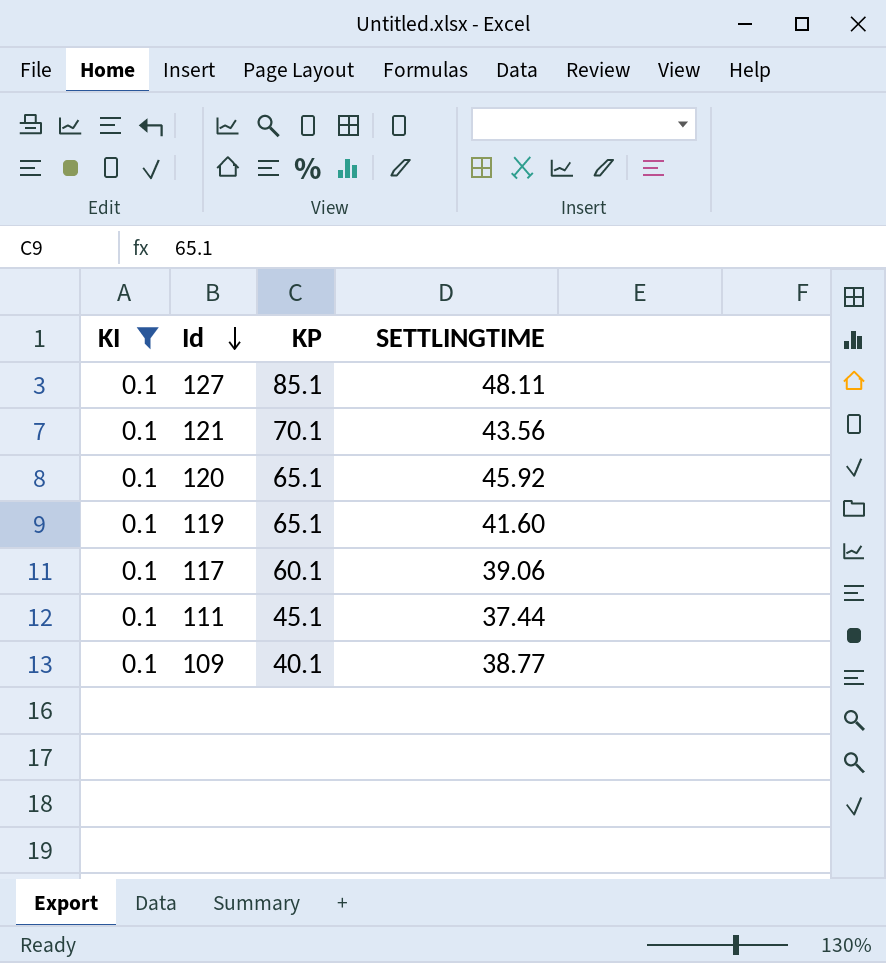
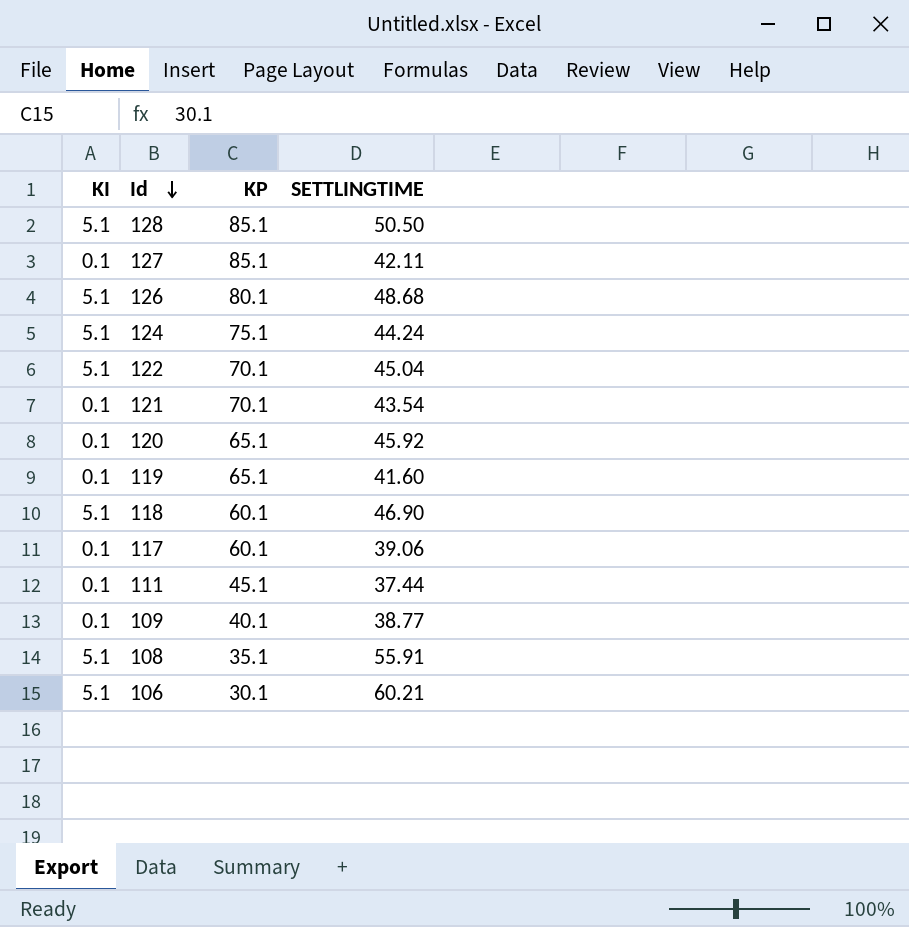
filter: KI = 0.1 -> none
127 | SETTLINGTIME: 48.11 -> 42.11
121 | SETTLINGTIME: 43.56 -> 43.54

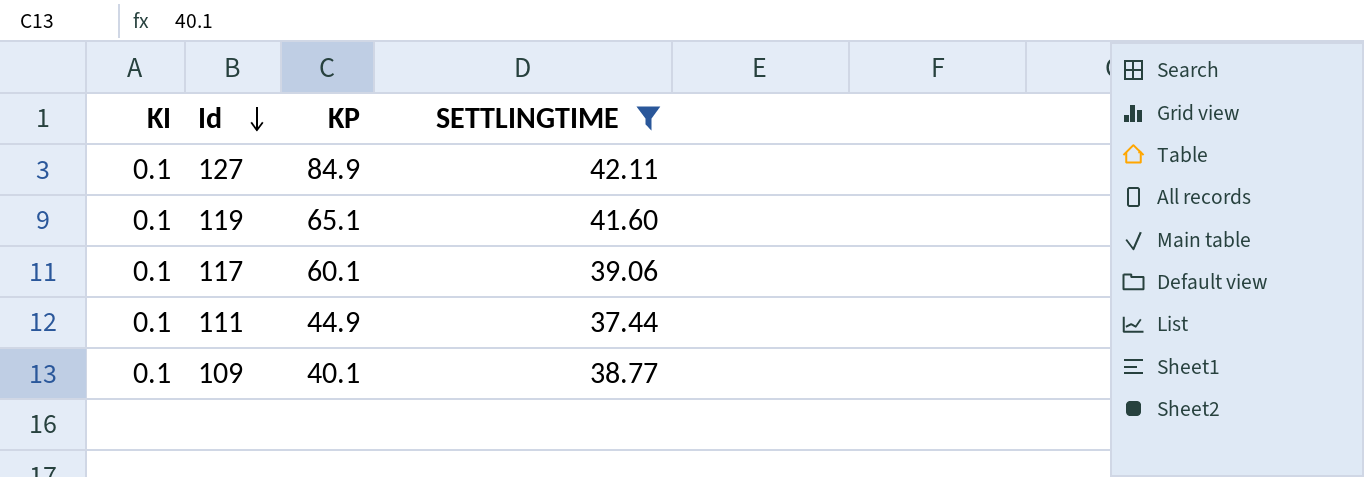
filter: none -> SETTLINGTIME <= 42.11
127 | KP: 85.1 -> 84.9
111 | KP: 45.1 -> 44.9

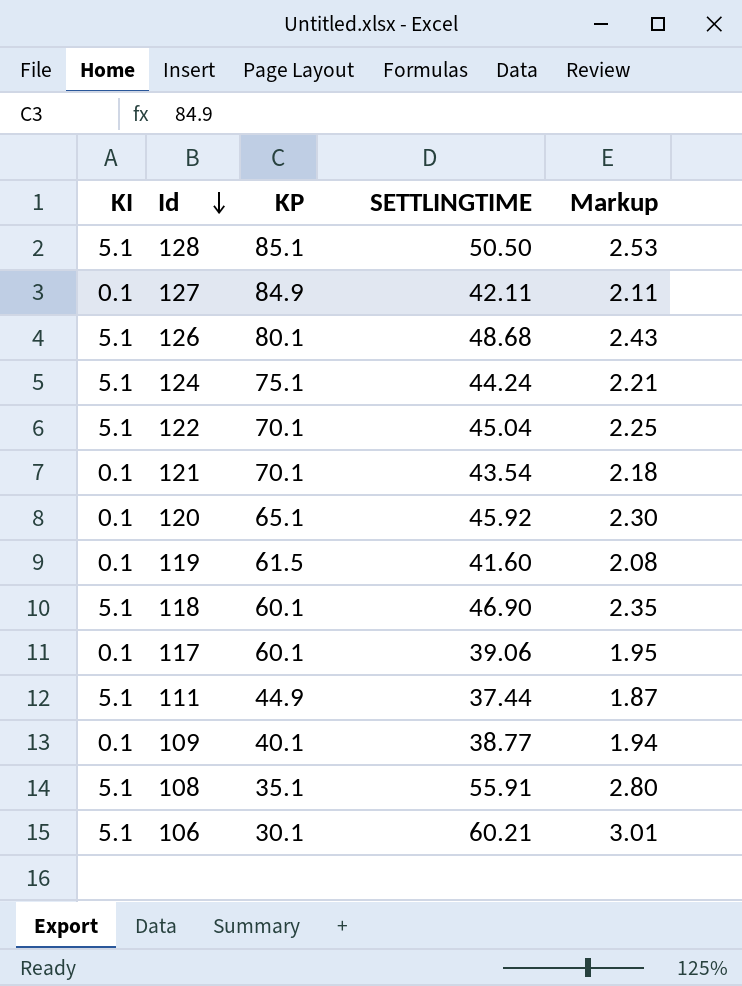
filter: SETTLINGTIME <= 42.11 -> none
column Markup | formula: none -> [SETTLINGTIME] * 0.05
119 | KP: 65.1 -> 61.5
111 | KI: 0.1 -> 5.1

